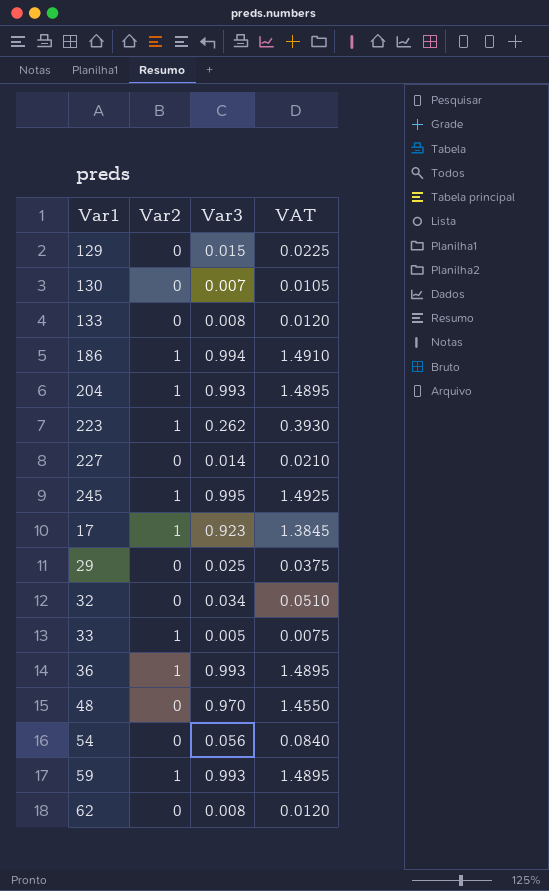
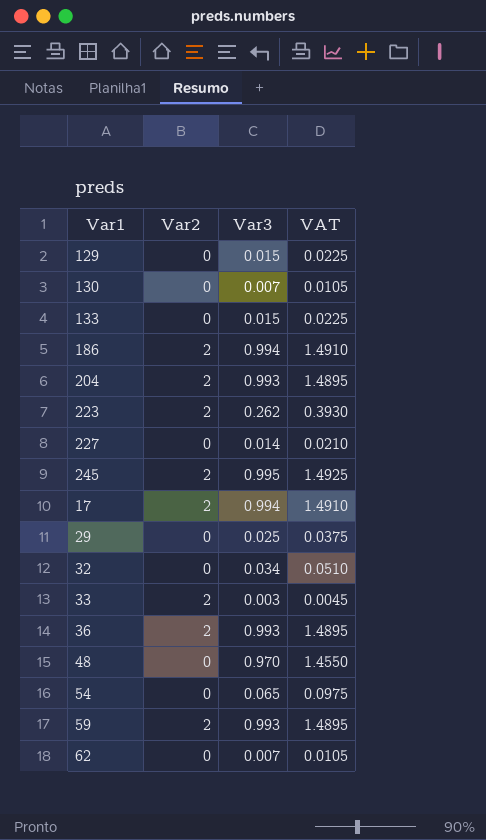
133 | Var3: 0.008 -> 0.015
133 | VAT: 0.0120 -> 0.0225
186 | Var2: 1 -> 2
204 | Var2: 1 -> 2
223 | Var2: 1 -> 2
245 | Var2: 1 -> 2
17 | Var2: 1 -> 2
17 | Var3: 0.923 -> 0.994
17 | VAT: 1.3845 -> 1.4910
33 | Var2: 1 -> 2
33 | Var3: 0.005 -> 0.003
33 | VAT: 0.0075 -> 0.0045
36 | Var2: 1 -> 2
54 | Var3: 0.056 -> 0.065
54 | VAT: 0.0840 -> 0.0975
59 | Var2: 1 -> 2
62 | Var3: 0.008 -> 0.007
62 | VAT: 0.0120 -> 0.0105

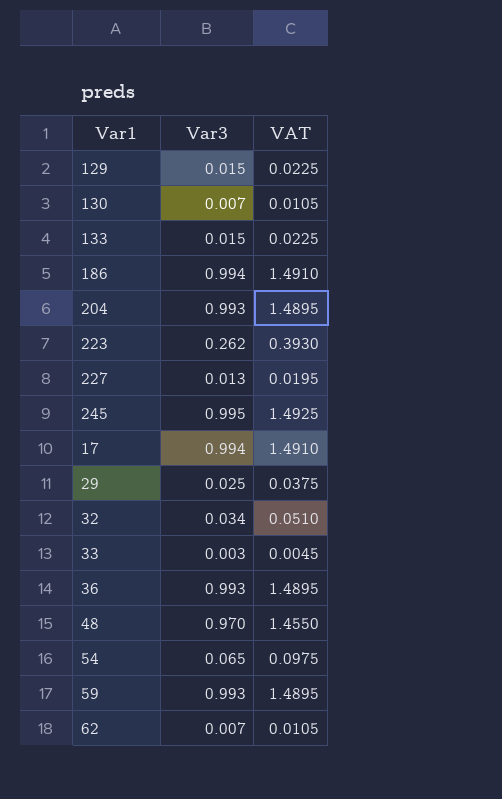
column Var2 | position: 2 -> none
227 | Var3: 0.014 -> 0.013
227 | VAT: 0.0210 -> 0.0195

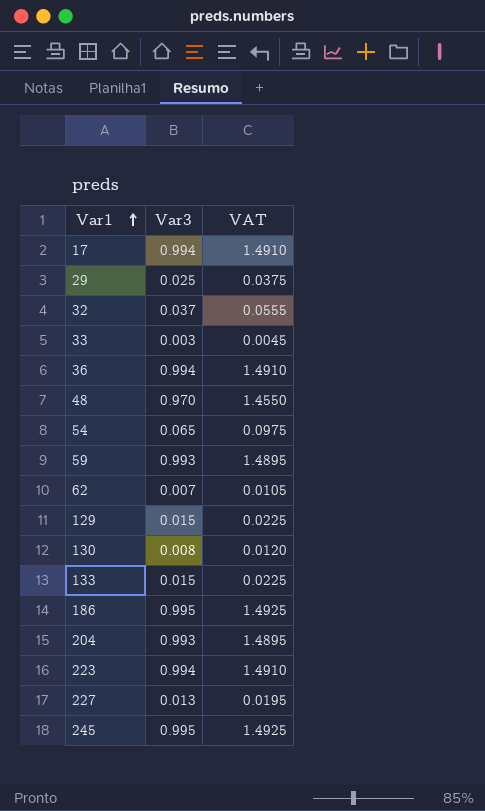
row order: none -> Var1 ascending
32 | Var3: 0.034 -> 0.037
32 | VAT: 0.0510 -> 0.0555
36 | Var3: 0.993 -> 0.994
36 | VAT: 1.4895 -> 1.4910
130 | Var3: 0.007 -> 0.008
130 | VAT: 0.0105 -> 0.0120
186 | Var3: 0.994 -> 0.995
186 | VAT: 1.4910 -> 1.4925
223 | Var3: 0.262 -> 0.994
223 | VAT: 0.3930 -> 1.4910

